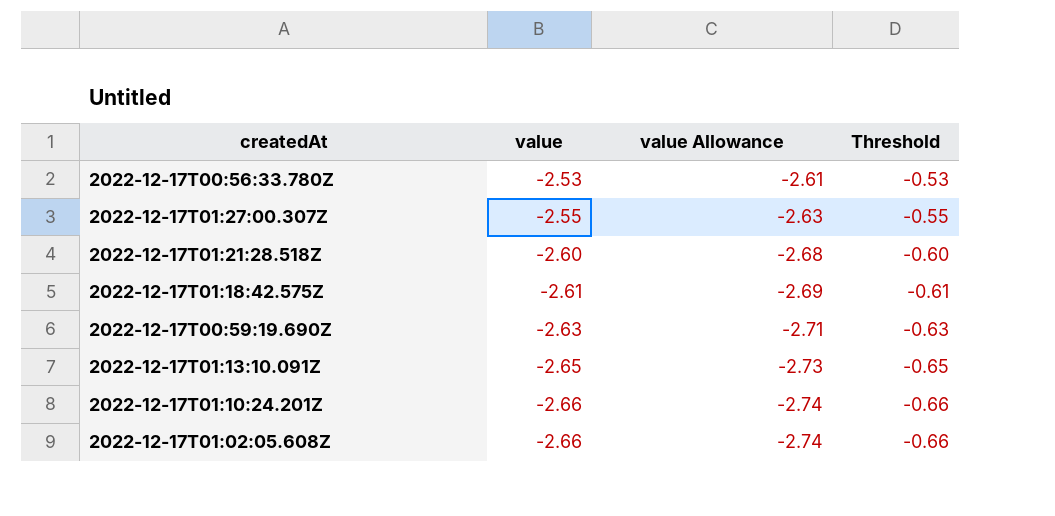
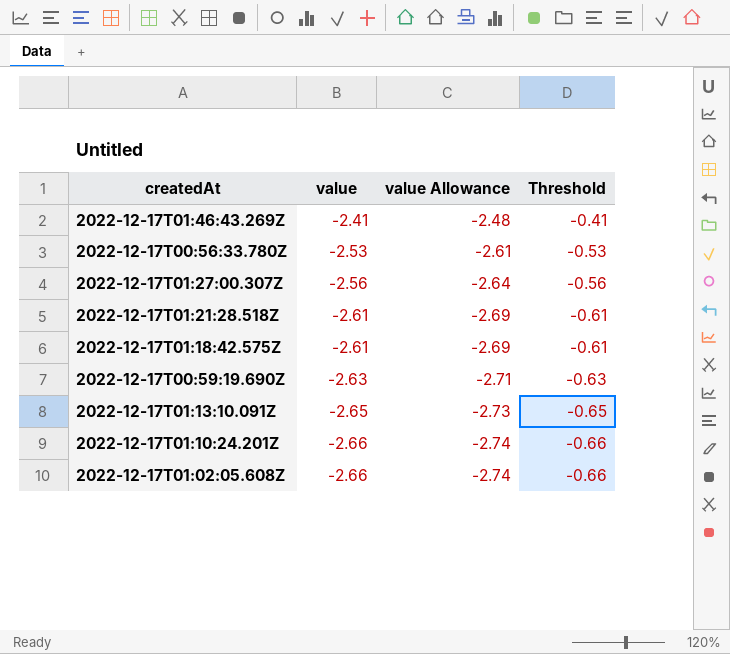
row 2022-12-17T01:46:43.269Z: none -> -2.41 | -2.48 | -0.41
2022-12-17T01:27:00.307Z | value: -2.55 -> -2.56
2022-12-17T01:27:00.307Z | value Allowance: -2.63 -> -2.64
2022-12-17T01:27:00.307Z | Threshold: -0.55 -> -0.56
2022-12-17T01:21:28.518Z | value: -2.60 -> -2.61
2022-12-17T01:21:28.518Z | value Allowance: -2.68 -> -2.69
2022-12-17T01:21:28.518Z | Threshold: -0.60 -> -0.61

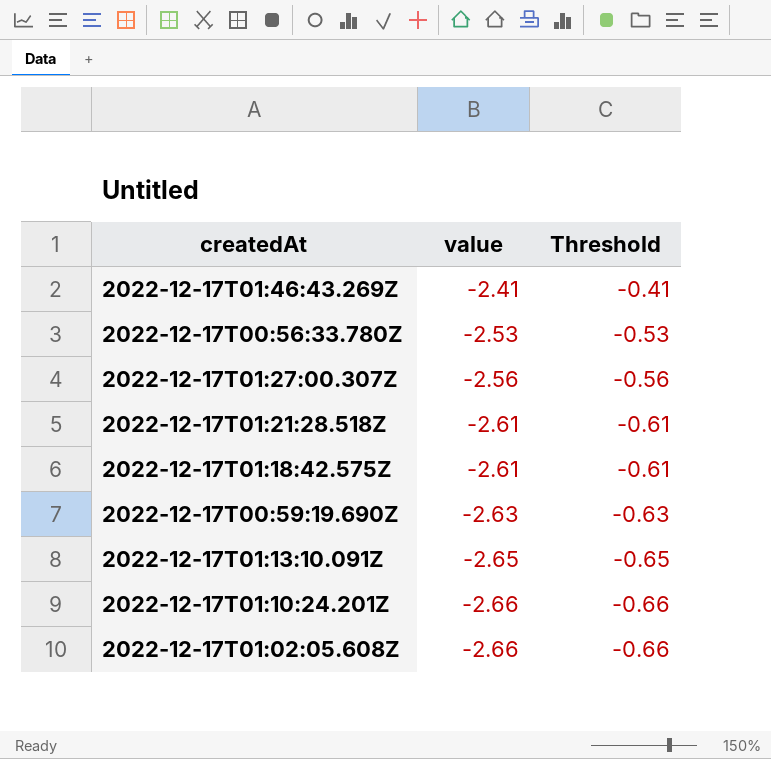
column value Allowance | formula: [value] * 1.03 -> none

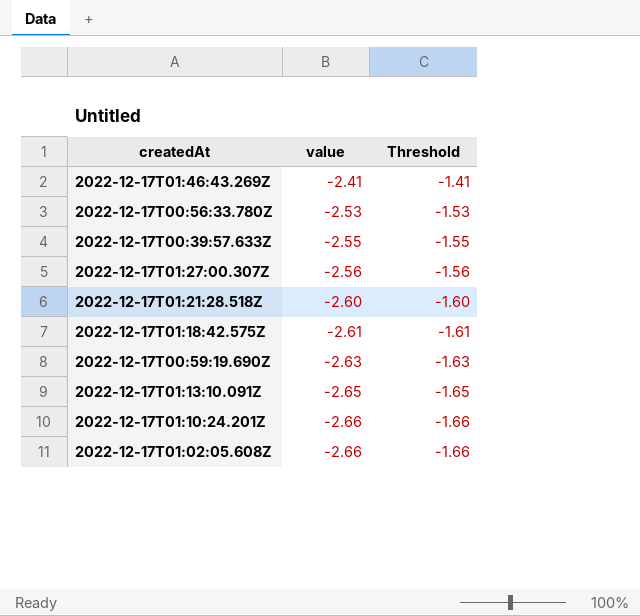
column Threshold | formula: [value] + 2 -> [value] + 1
row 2022-12-17T00:39:57.633Z: none -> -2.55 | -1.55
2022-12-17T01:21:28.518Z | value: -2.61 -> -2.60

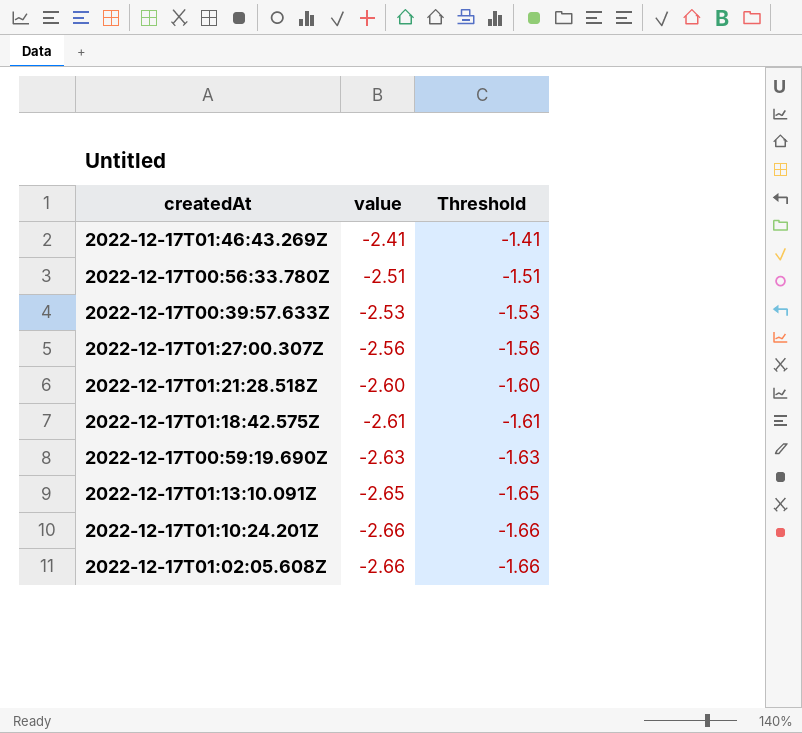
2022-12-17T00:56:33.780Z | value: -2.53 -> -2.51
2022-12-17T00:56:33.780Z | Threshold: -1.53 -> -1.51
2022-12-17T00:39:57.633Z | value: -2.55 -> -2.53
2022-12-17T00:39:57.633Z | Threshold: -1.55 -> -1.53

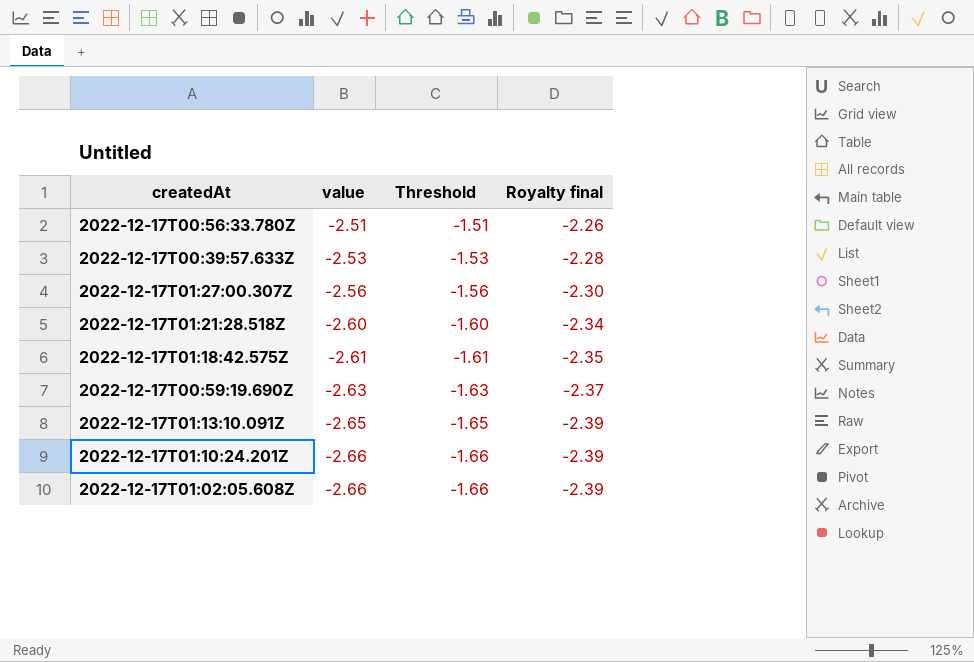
column Royalty final | formula: none -> [value] * 0.9
row 2022-12-17T01:46:43.269Z: -2.41 | -1.41 -> none

